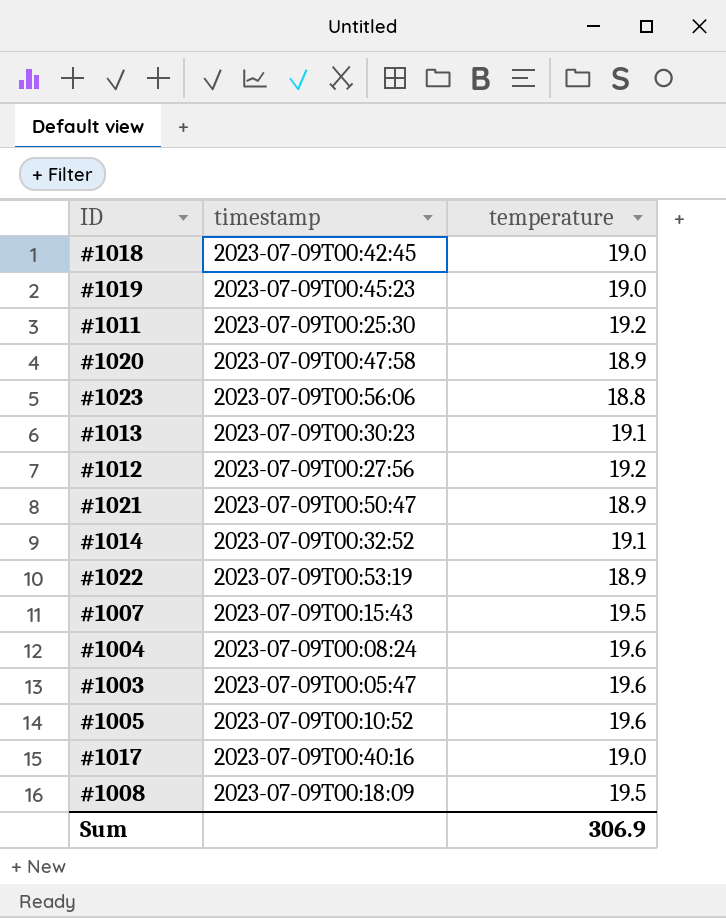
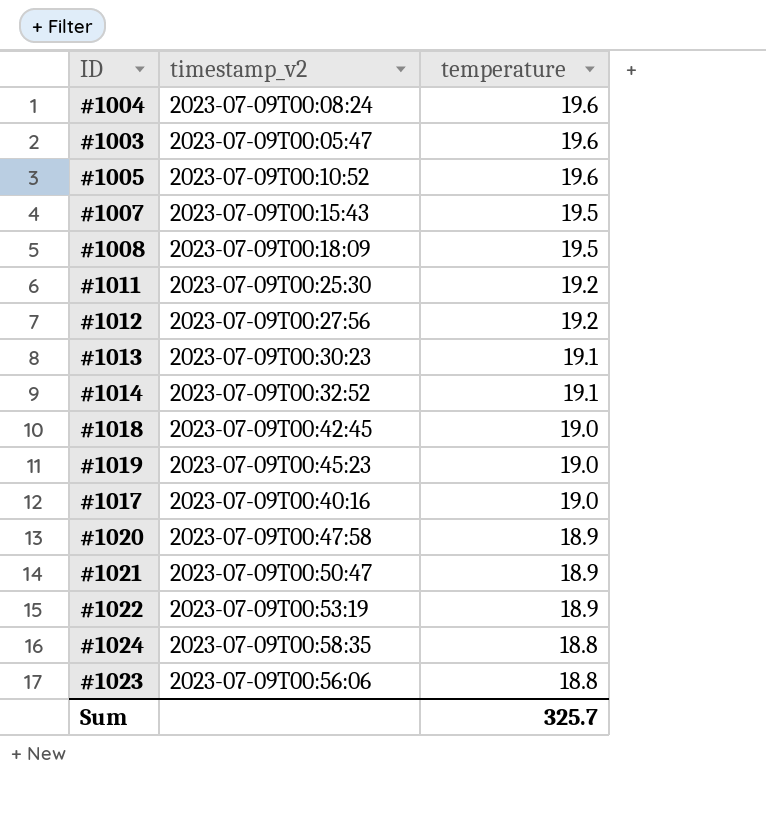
row order: none -> temperature descending
column name: timestamp -> timestamp_v2
row #1024: none -> 2023-07-09T00:58:35 | 18.8
Sum | temperature: 306.9 -> 325.7

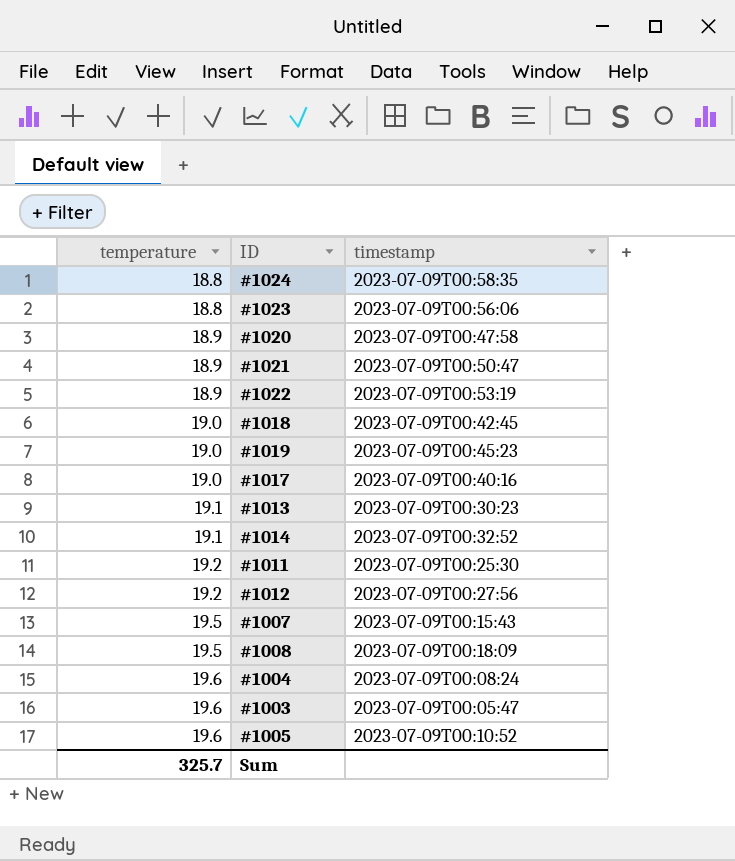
row order: temperature descending -> temperature ascending
column temperature | position: 3 -> 1
column name: timestamp_v2 -> timestamp

